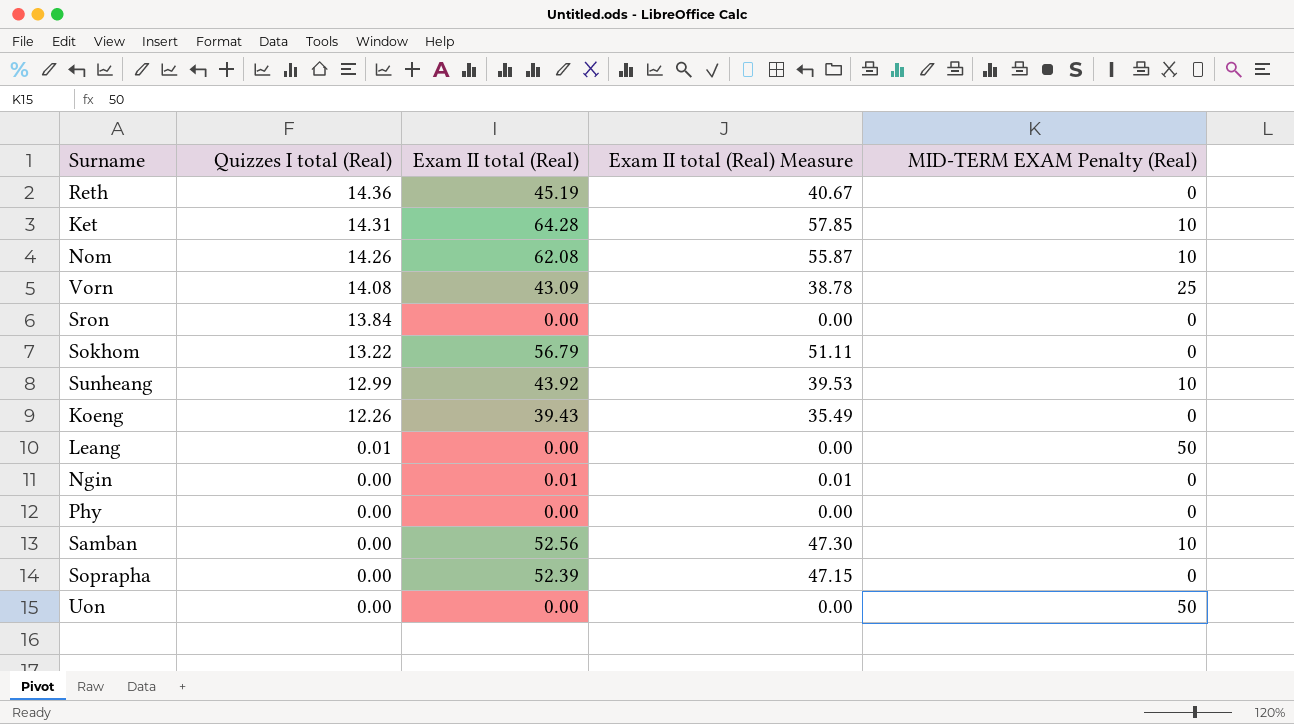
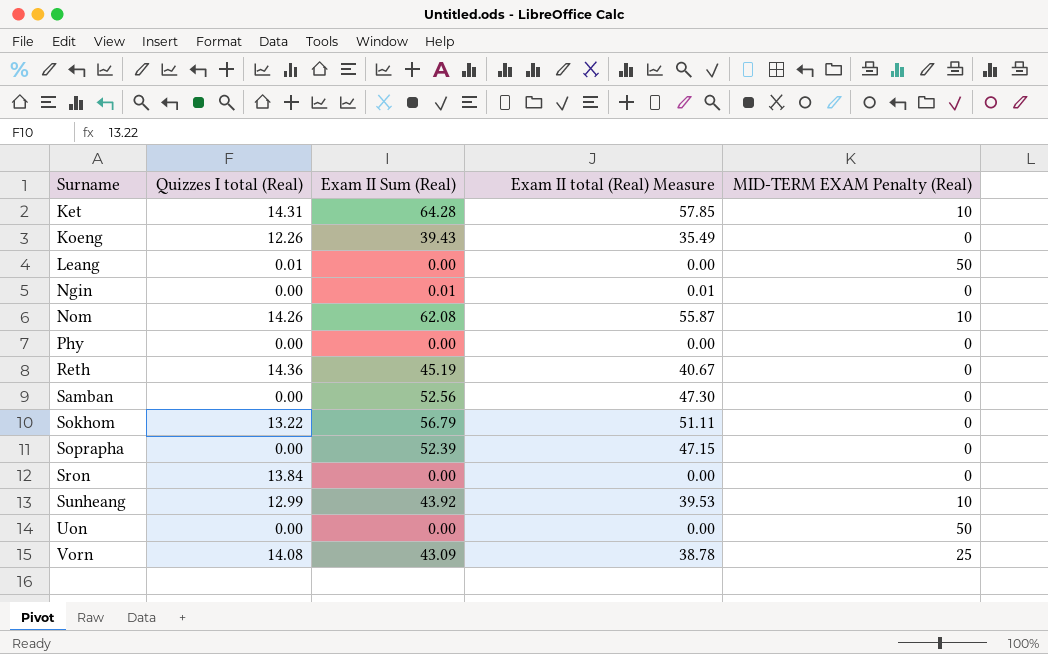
row order: Quizzes I total (Real) descending -> Surname ascending
column name: Exam II total (Real) -> Exam II Sum (Real)
Samban | MID-TERM EXAM Penalty (Real): 10 -> 0

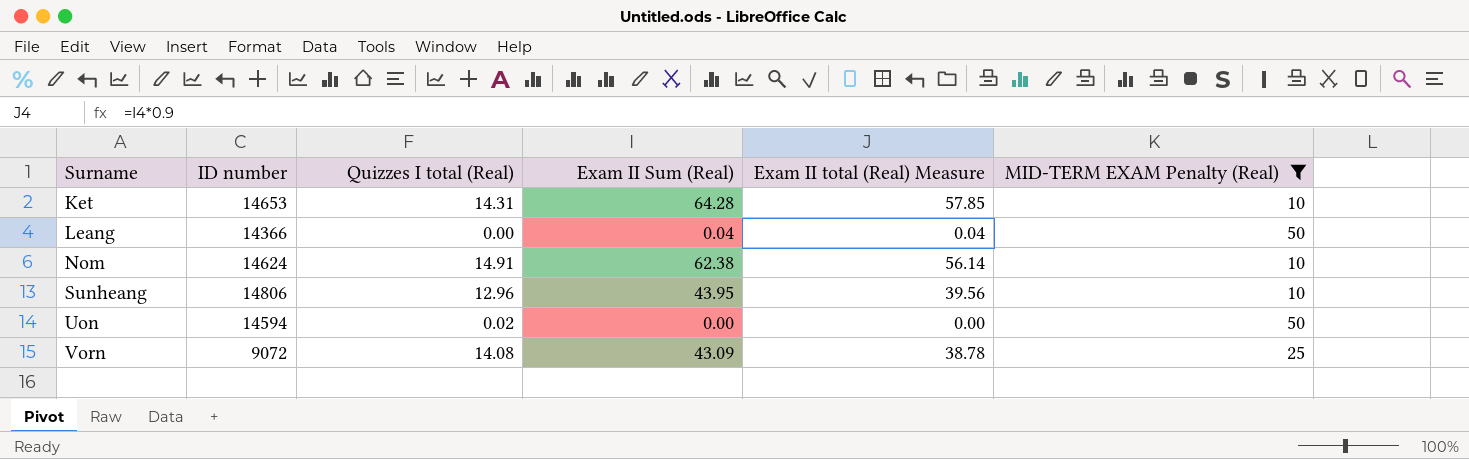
filter: none -> MID-TERM EXAM Penalty (Real) != 0
column ID number | position: none -> 2
Leang | Quizzes I total (Real): 0.01 -> 0.00
Leang | Exam II Sum (Real): 0.00 -> 0.04
Leang | Exam II total (Real) Measure: 0.00 -> 0.04
Nom | Quizzes I total (Real): 14.26 -> 14.91
Nom | Exam II Sum (Real): 62.08 -> 62.38
Nom | Exam II total (Real) Measure: 55.87 -> 56.14
Sunheang | Quizzes I total (Real): 12.99 -> 12.96
Sunheang | Exam II Sum (Real): 43.92 -> 43.95
Sunheang | Exam II total (Real) Measure: 39.53 -> 39.56
Uon | Quizzes I total (Real): 0.00 -> 0.02

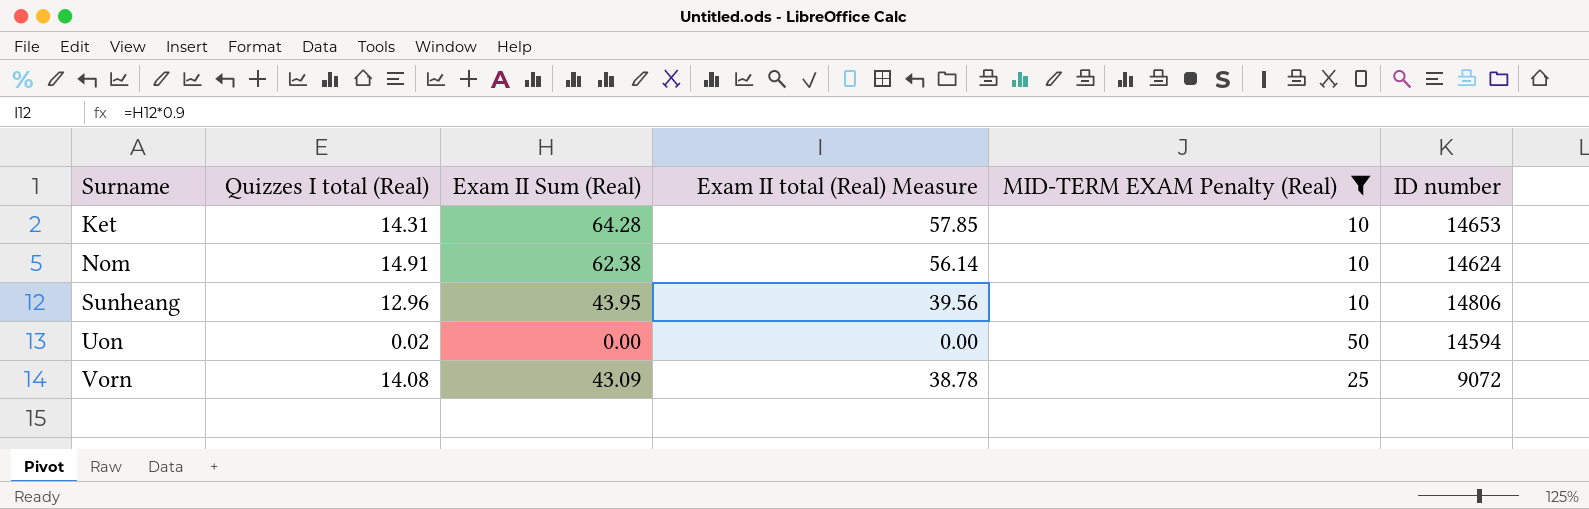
column ID number | position: 2 -> 6
row Leang: 14366 | 0.00 | 0.04 | 0.04 | 50 -> none

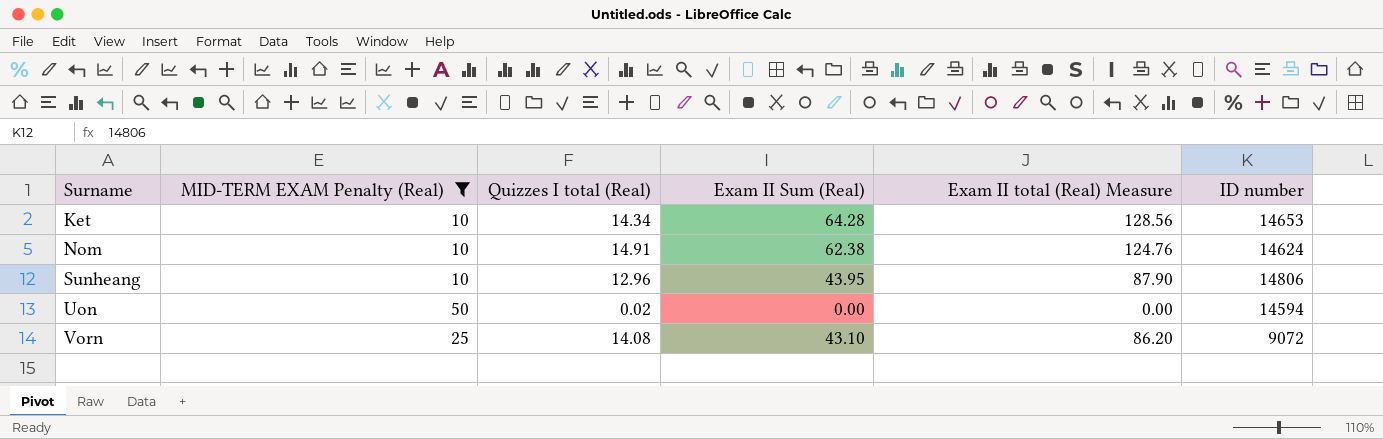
column MID-TERM EXAM Penalty (Real) | position: 5 -> 2
column Exam II total (Real) Measure | formula: [Exam II Sum (Real)] * 0.9 -> [Exam II Sum (Real)] * 2
Ket | Quizzes I total (Real): 14.31 -> 14.34
Vorn | Exam II Sum (Real): 43.09 -> 43.10

